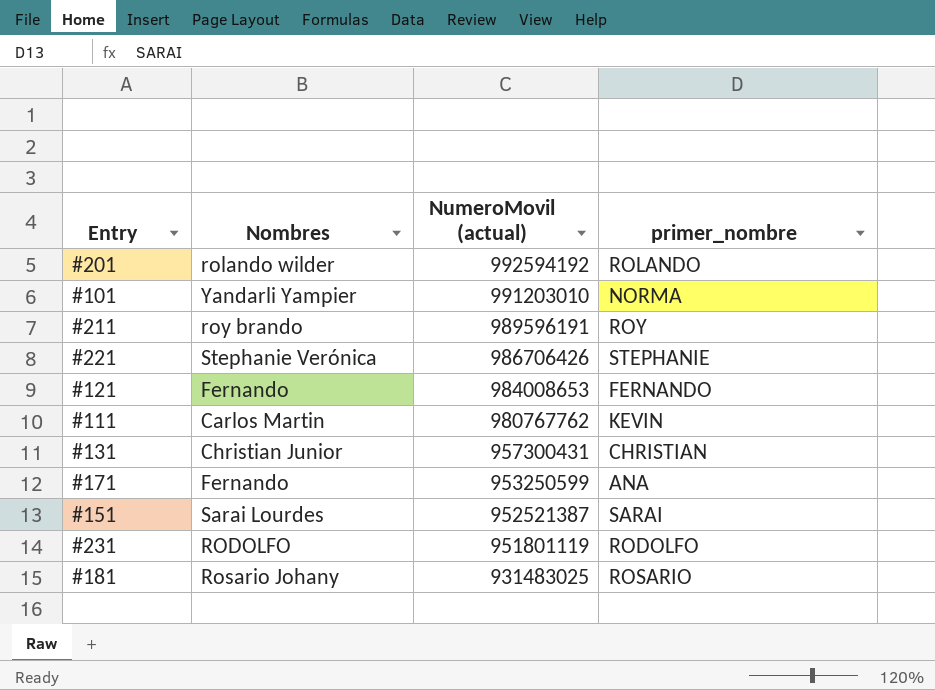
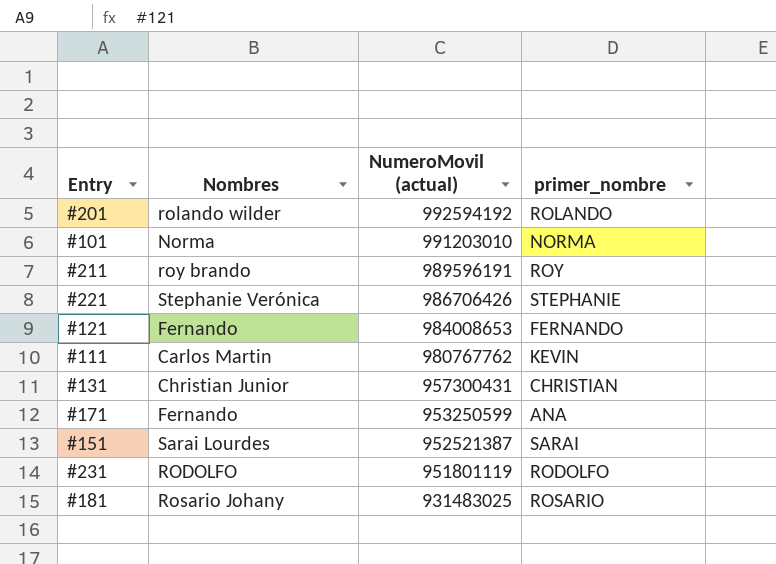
#101 | Nombres: Yandarli Yampier -> Norma

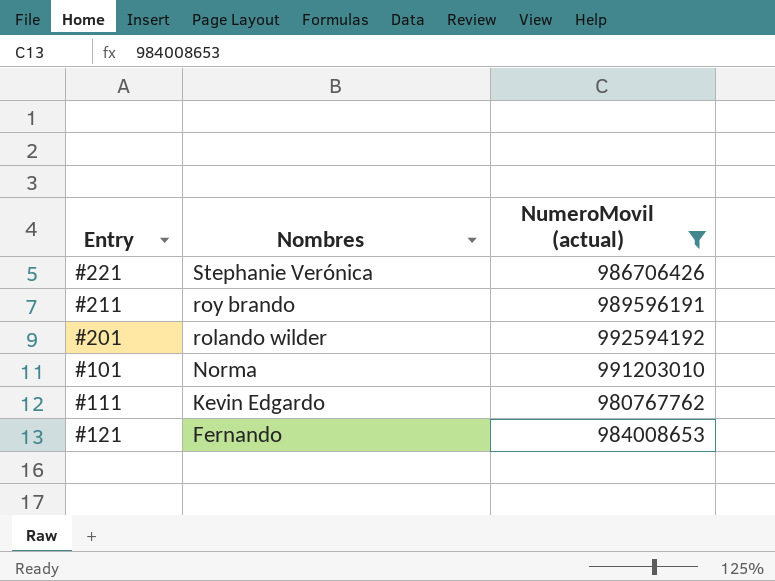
filter: none -> NumeroMovil (actual) >= 980767762
row order: NumeroMovil (actual) descending -> Nombres descending
column primer_nombre | position: 4 -> none
#111 | Nombres: Carlos Martin -> Kevin Edgardo

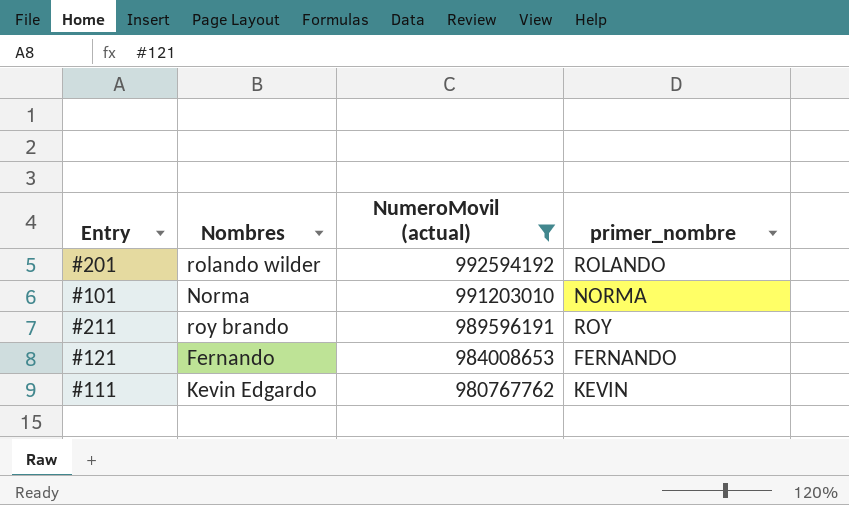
row order: Nombres descending -> NumeroMovil (actual) descending
column primer_nombre | position: none -> 4
row #221: Stephanie Verónica | 986706426 -> none

